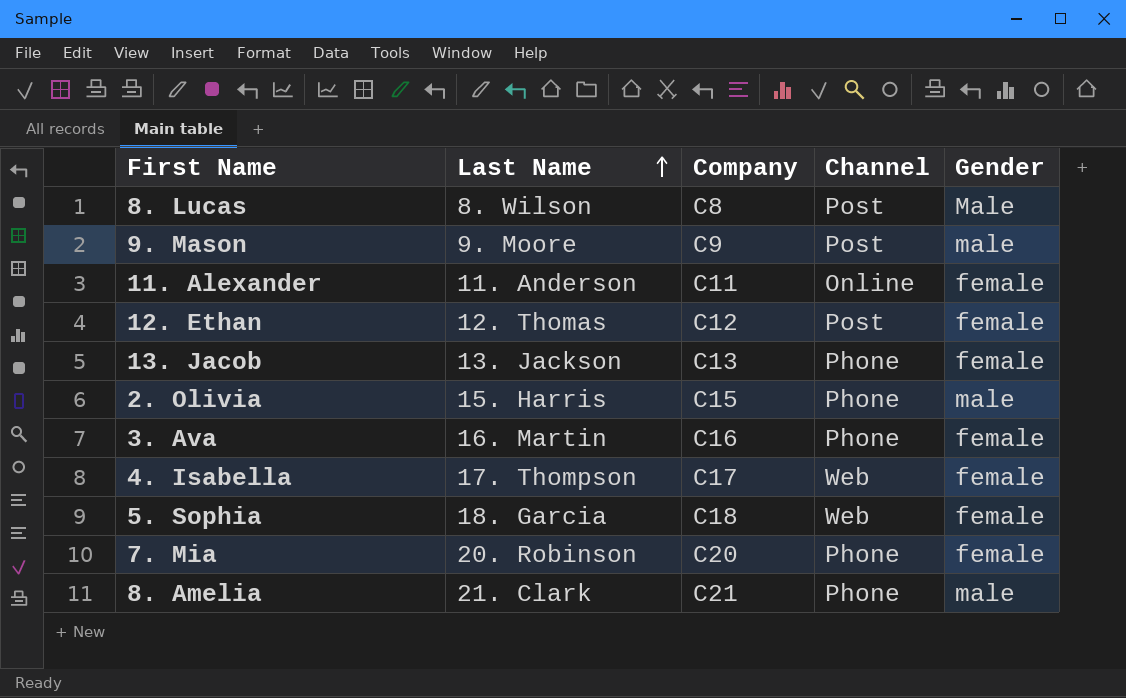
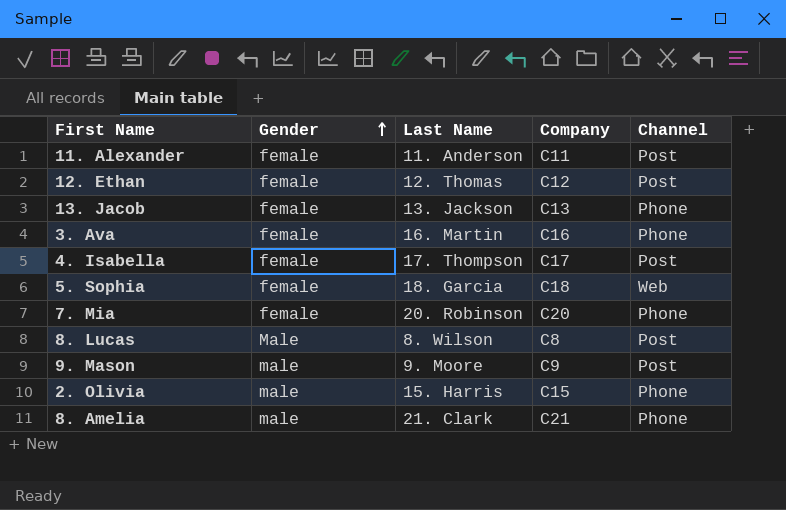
row order: Last Name ascending -> Gender ascending
column Gender | position: 5 -> 2
11. Alexander | Channel: Online -> Post
4. Isabella | Channel: Web -> Post

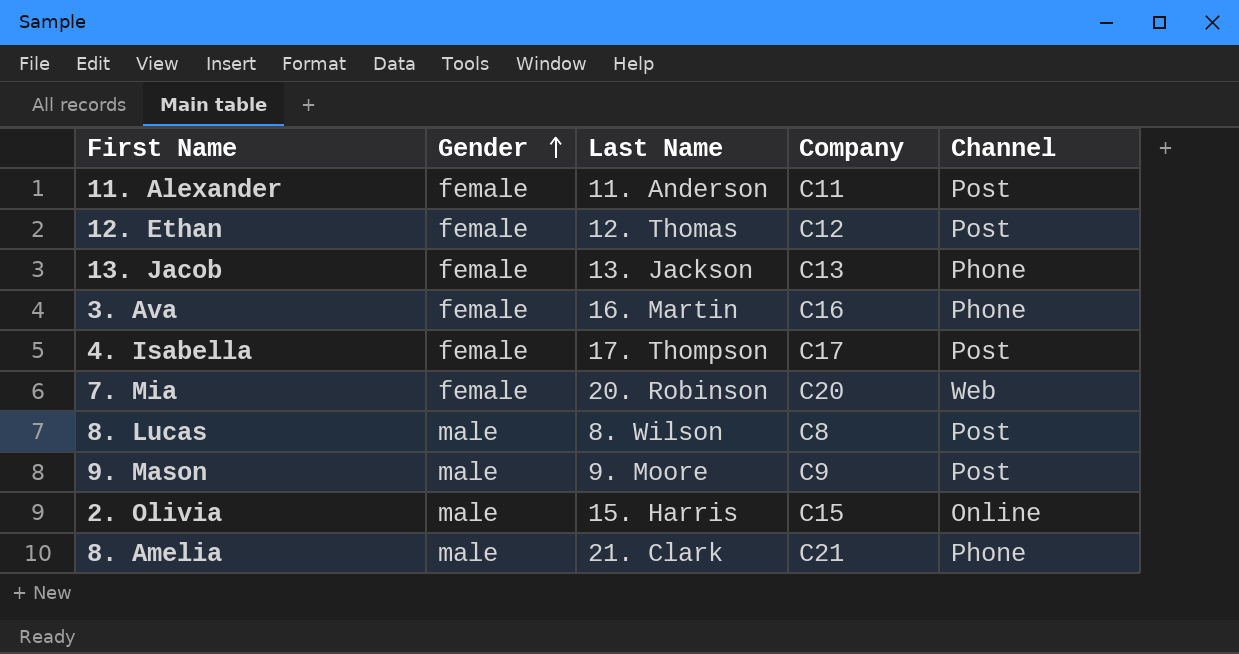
row 5. Sophia: female | 18. Garcia | C18 | Web -> none
7. Mia | Channel: Phone -> Web
8. Lucas | Gender: Male -> male
2. Olivia | Channel: Phone -> Online

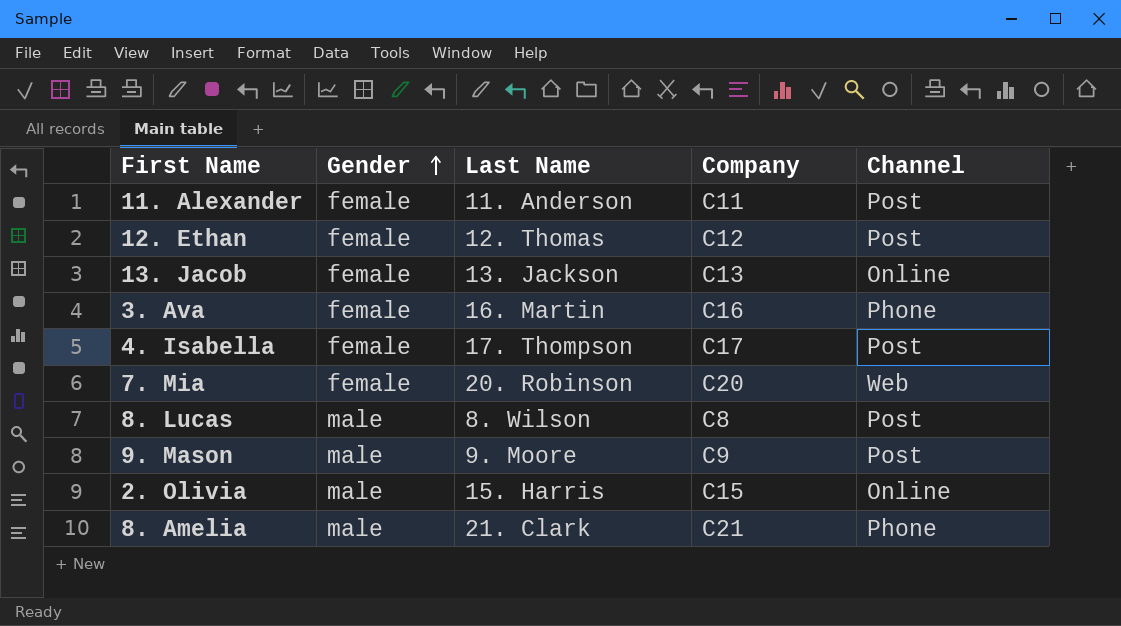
13. Jacob | Channel: Phone -> Online

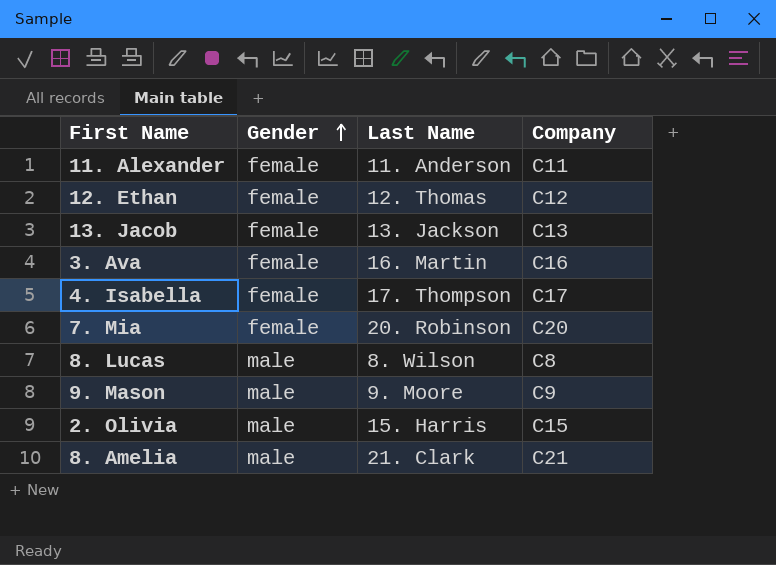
column Channel | position: 5 -> none

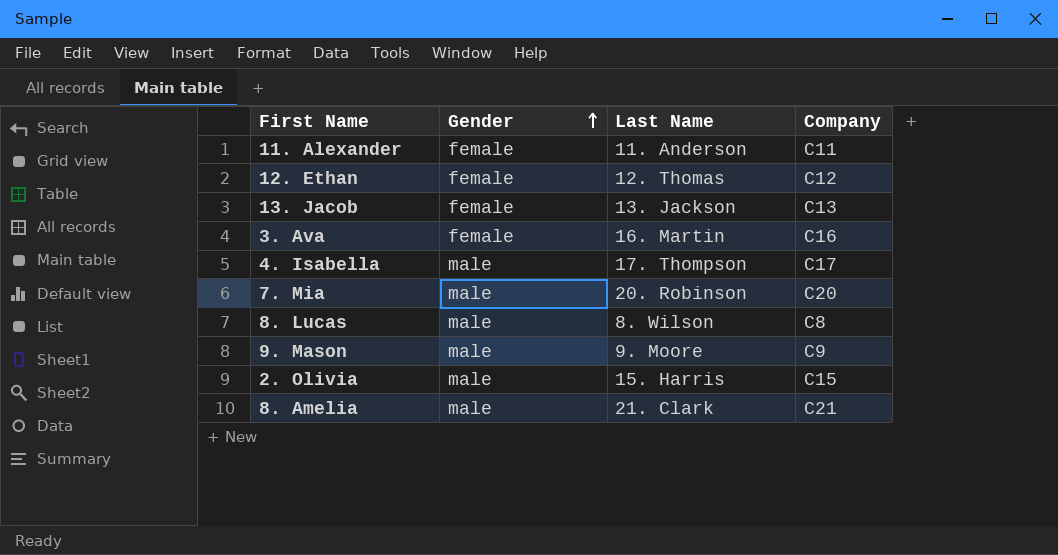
4. Isabella | Gender: female -> male
7. Mia | Gender: female -> male

